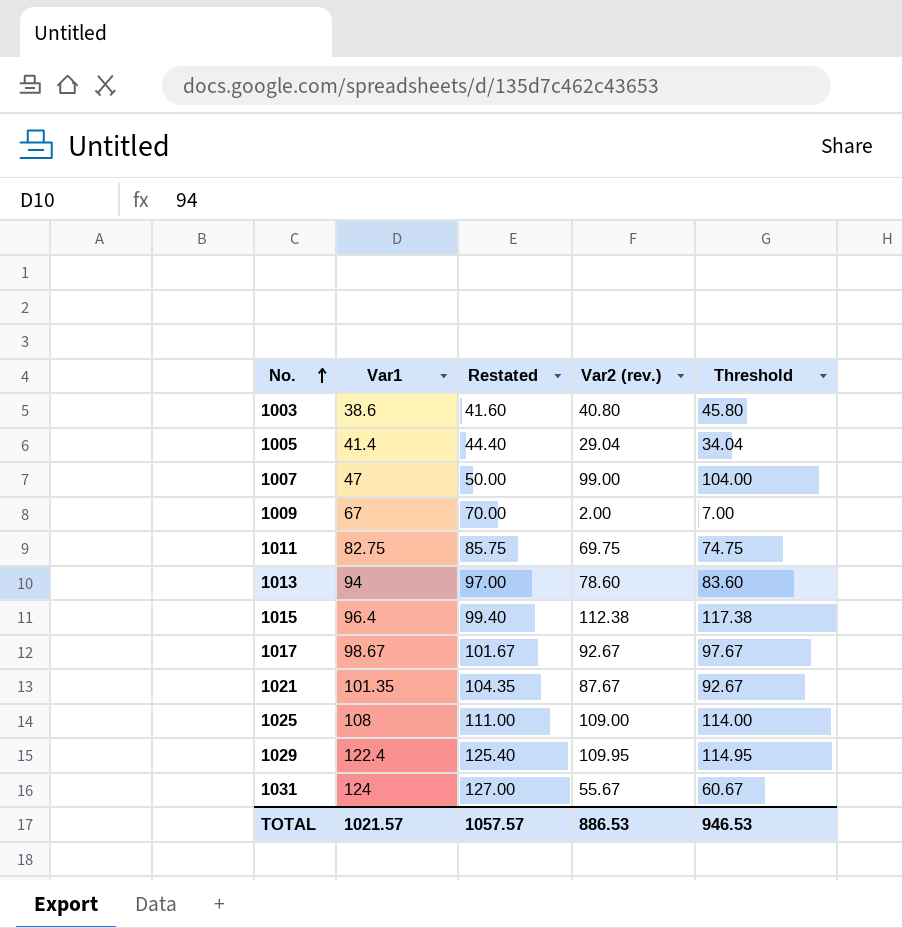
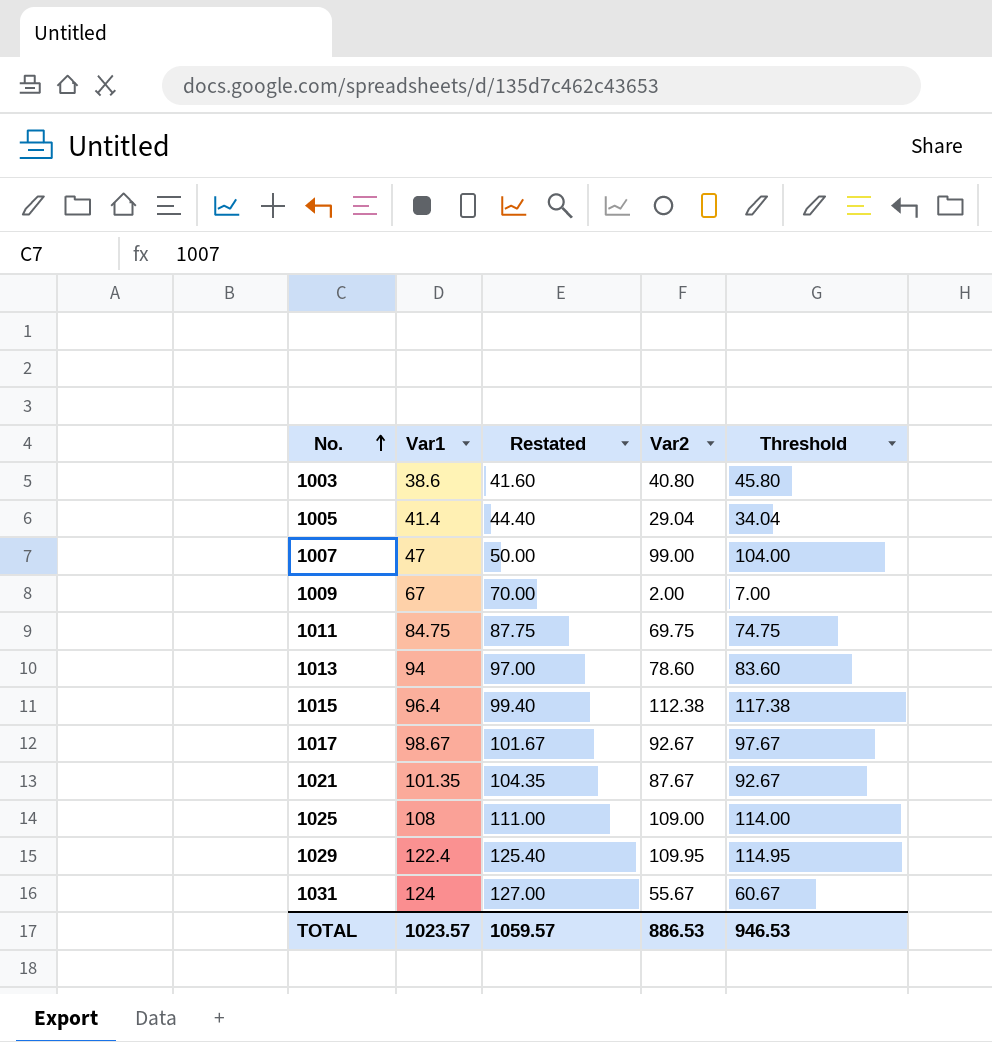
column name: Var2 (rev.) -> Var2
1011 | Var1: 82.75 -> 84.75
1011 | Restated: 85.75 -> 87.75
TOTAL | Var1: 1021.57 -> 1023.57
TOTAL | Restated: 1057.57 -> 1059.57

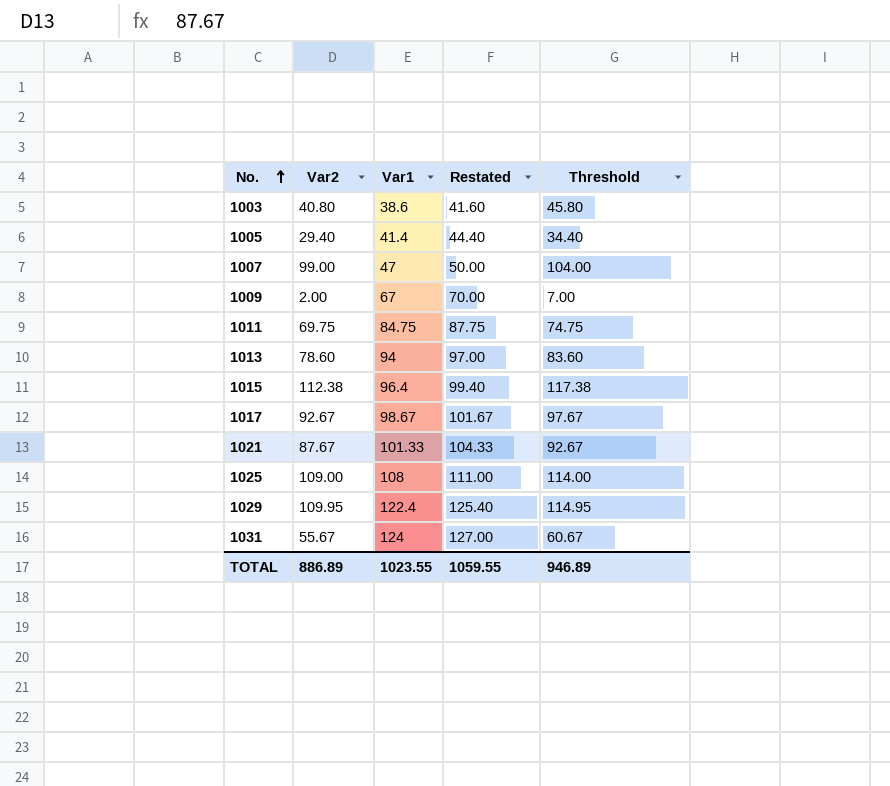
column Var2 | position: 4 -> 2
1005 | Var2: 29.04 -> 29.40
1005 | Threshold: 34.04 -> 34.40
1021 | Var1: 101.35 -> 101.33
1021 | Restated: 104.35 -> 104.33
TOTAL | Var2: 886.53 -> 886.89
TOTAL | Var1: 1023.57 -> 1023.55
TOTAL | Restated: 1059.57 -> 1059.55
TOTAL | Threshold: 946.53 -> 946.89

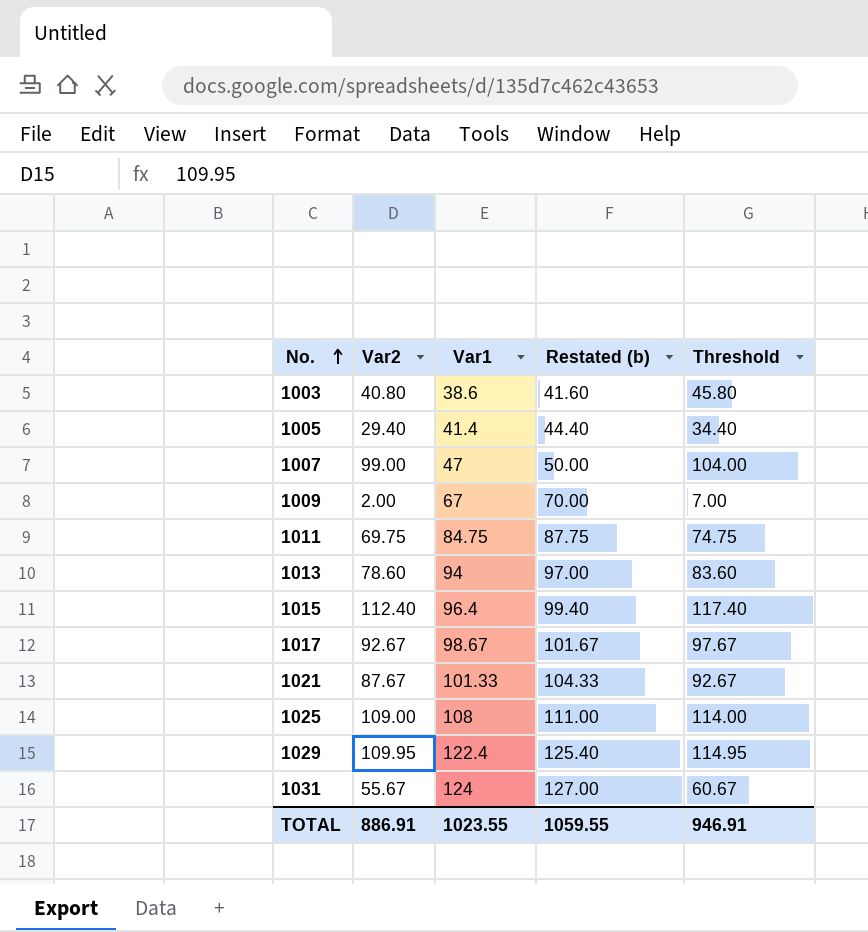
column name: Restated -> Restated (b)
1015 | Var2: 112.38 -> 112.40
1015 | Threshold: 117.38 -> 117.40
TOTAL | Var2: 886.89 -> 886.91
TOTAL | Threshold: 946.89 -> 946.91

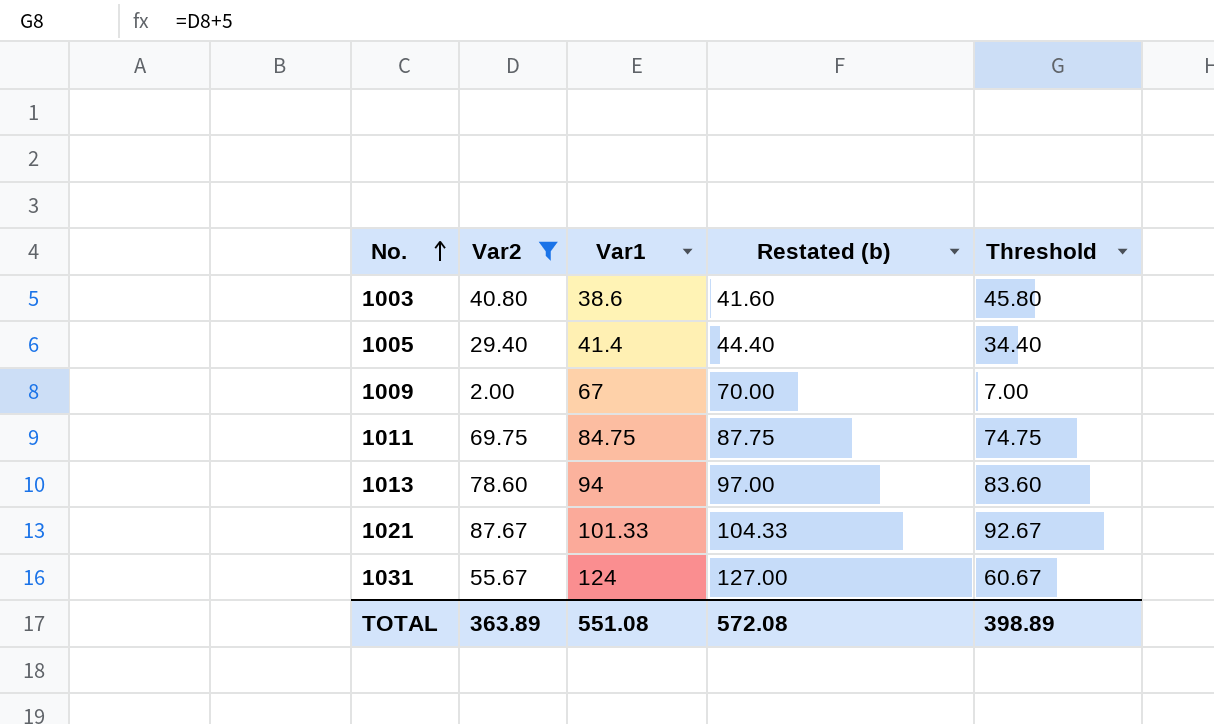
filter: none -> Var2 <= 87.67
TOTAL | Var2: 886.91 -> 363.89
TOTAL | Var1: 1023.55 -> 551.08
TOTAL | Restated (b): 1059.55 -> 572.08
TOTAL | Threshold: 946.91 -> 398.89

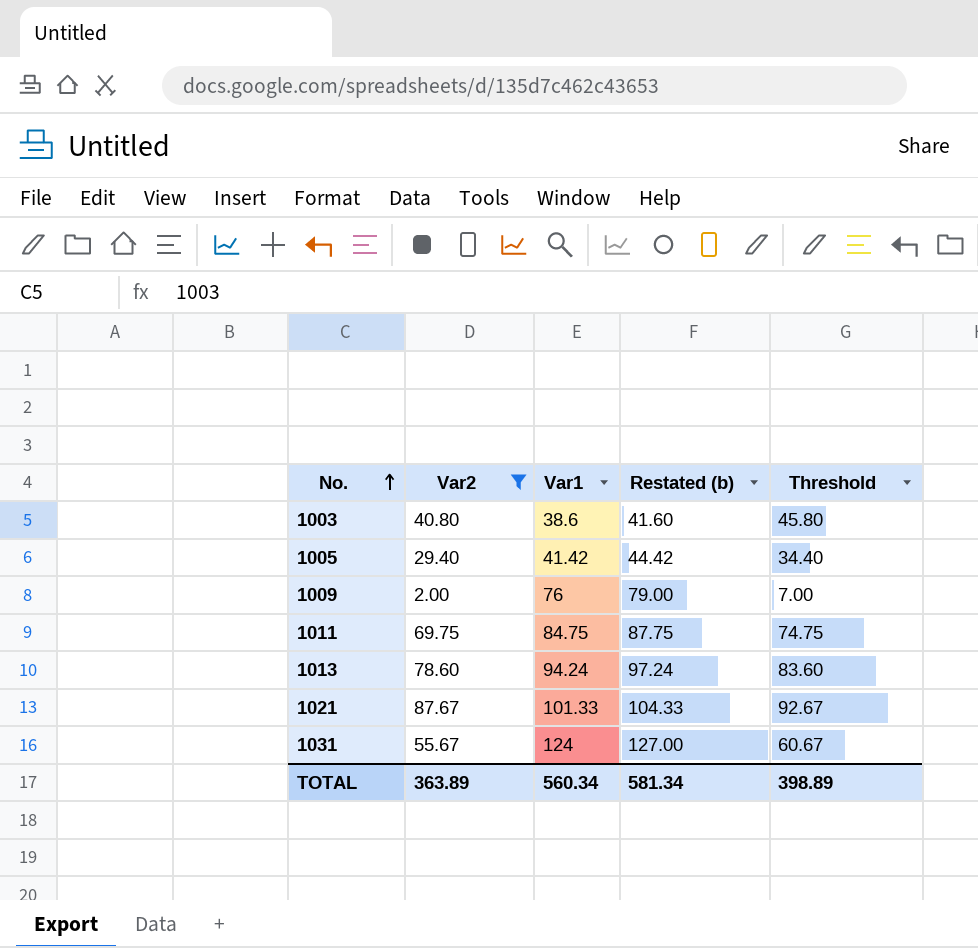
1005 | Var1: 41.4 -> 41.42
1005 | Restated (b): 44.40 -> 44.42
1009 | Var1: 67 -> 76
1009 | Restated (b): 70.00 -> 79.00
1013 | Var1: 94 -> 94.24
1013 | Restated (b): 97.00 -> 97.24
TOTAL | Var1: 551.08 -> 560.34
TOTAL | Restated (b): 572.08 -> 581.34

